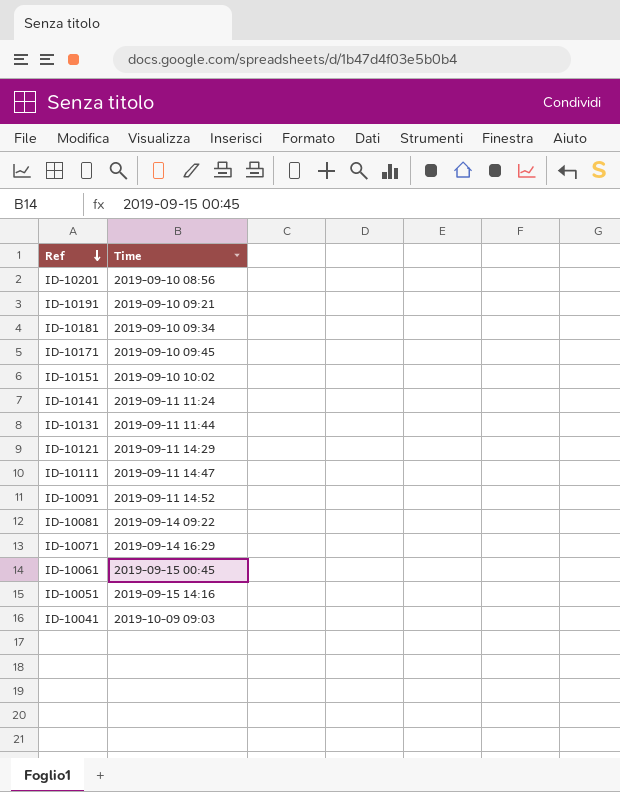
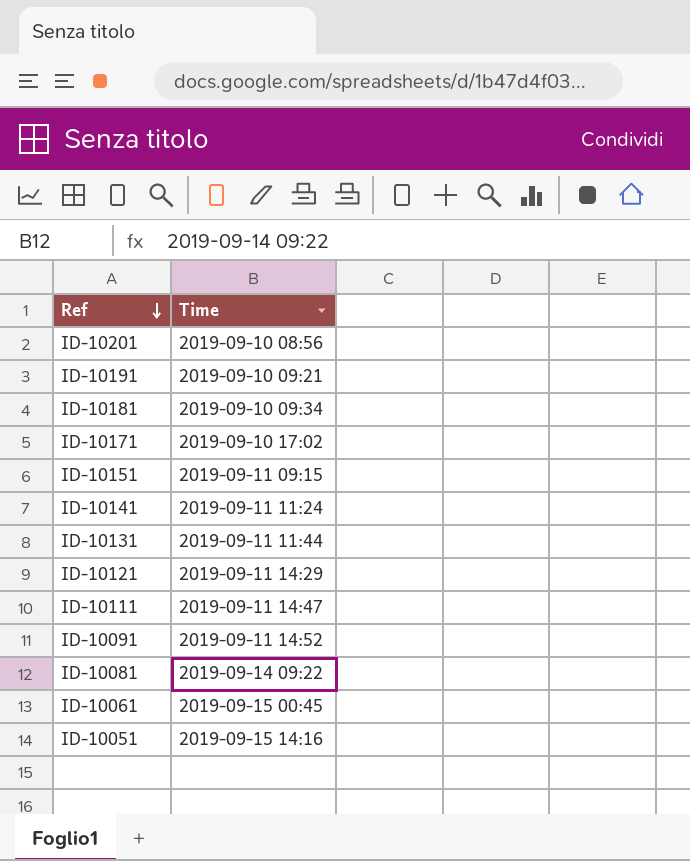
row ID-10071: 2019-09-14 16:29 -> none
row ID-10041: 2019-10-09 09:03 -> none
ID-10171 | Time: 2019-09-10 09:45 -> 2019-09-10 17:02
ID-10151 | Time: 2019-09-10 10:02 -> 2019-09-11 09:15

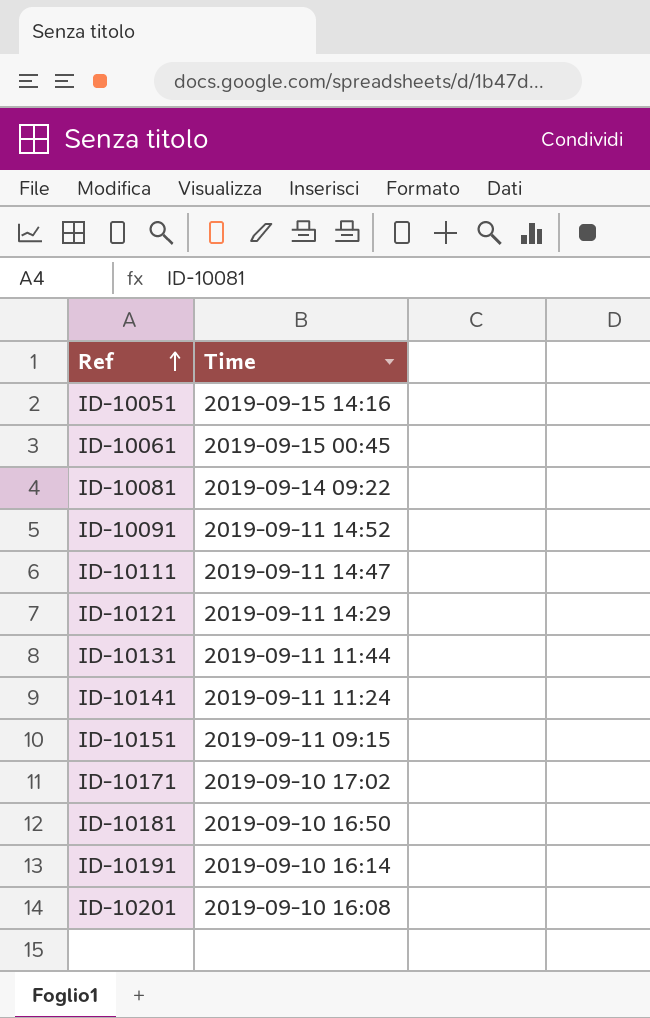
row order: Ref descending -> Ref ascending
ID-10181 | Time: 2019-09-10 09:34 -> 2019-09-10 16:50
ID-10191 | Time: 2019-09-10 09:21 -> 2019-09-10 16:14
ID-10201 | Time: 2019-09-10 08:56 -> 2019-09-10 16:08

